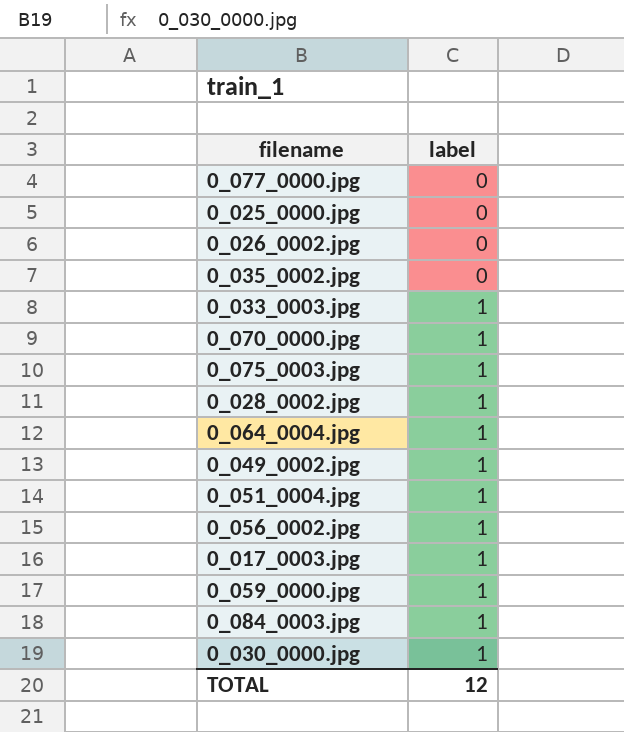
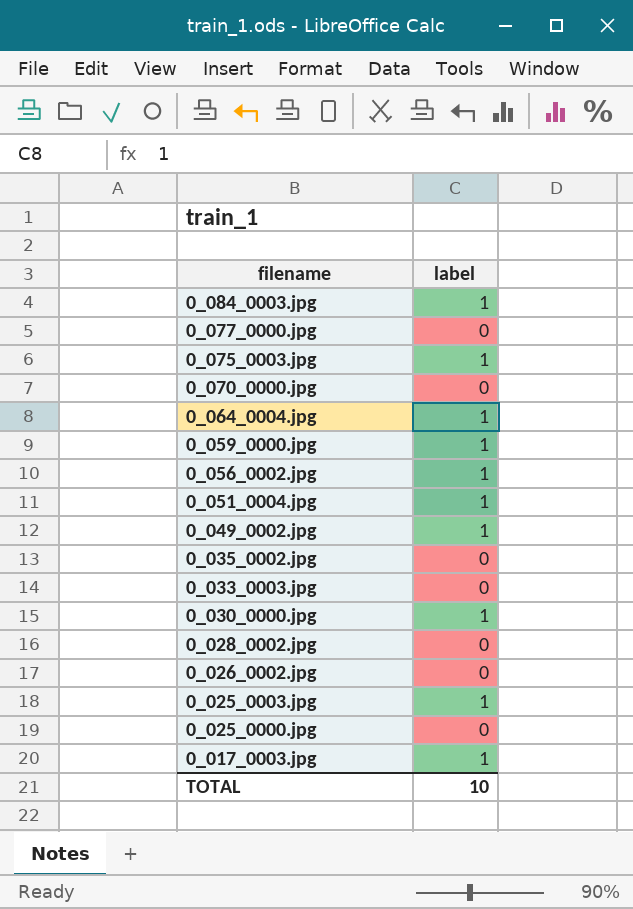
row order: label ascending -> filename descending
0_070_0000.jpg | label: 1 -> 0
0_033_0003.jpg | label: 1 -> 0
0_028_0002.jpg | label: 1 -> 0
row 0_025_0003.jpg: none -> 1
TOTAL | label: 12 -> 10

